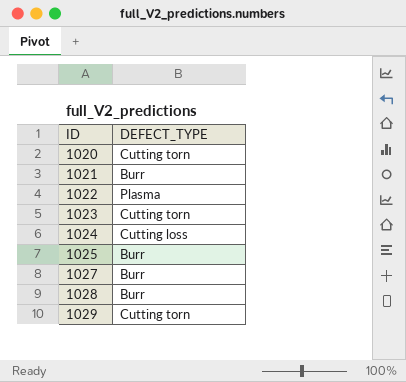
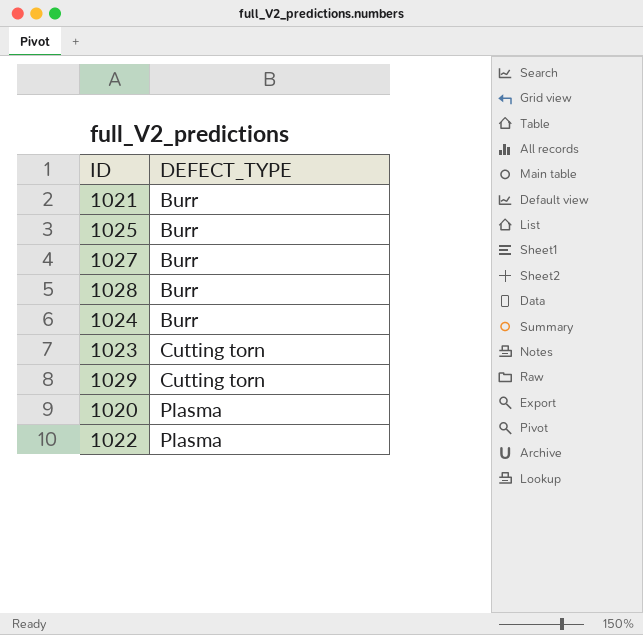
row order: ID ascending -> DEFECT_TYPE ascending
1024 | DEFECT_TYPE: Cutting loss -> Burr
1020 | DEFECT_TYPE: Cutting torn -> Plasma

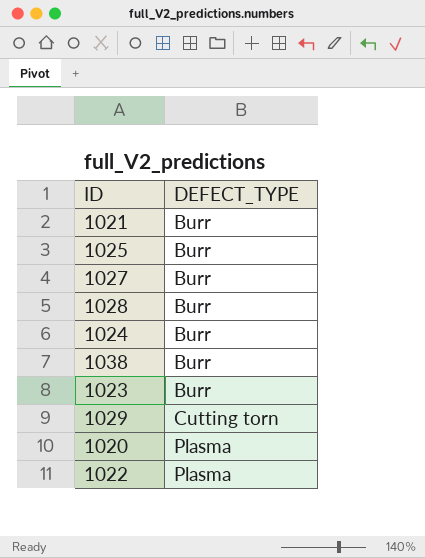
row 1038: none -> Burr
1023 | DEFECT_TYPE: Cutting torn -> Burr

